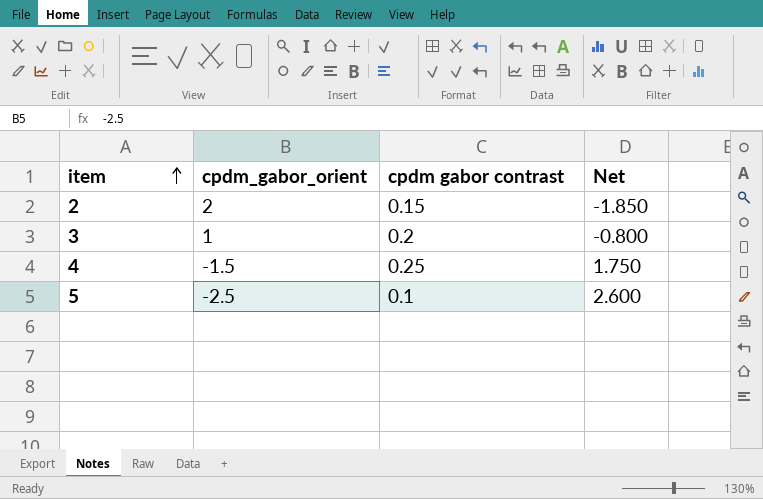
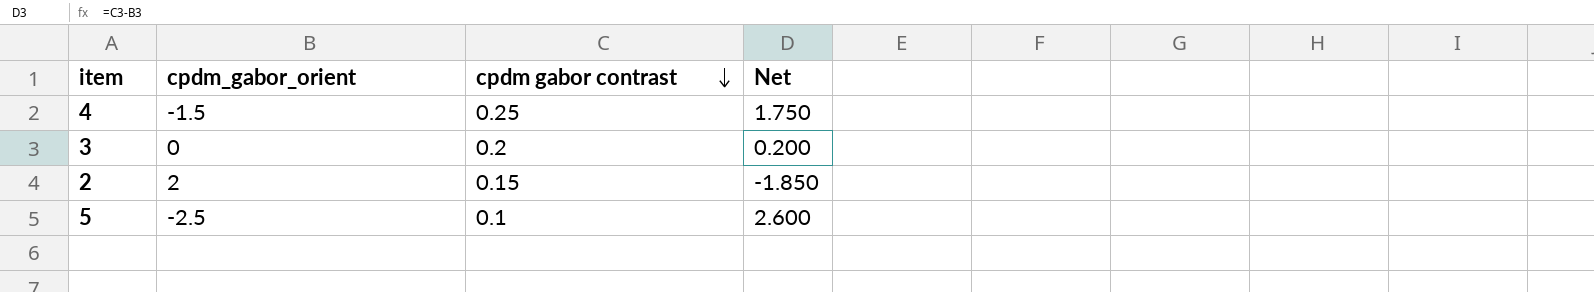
row order: item ascending -> cpdm gabor contrast descending
3 | cpdm_gabor_orient: 1 -> 0
3 | Net: -0.800 -> 0.200

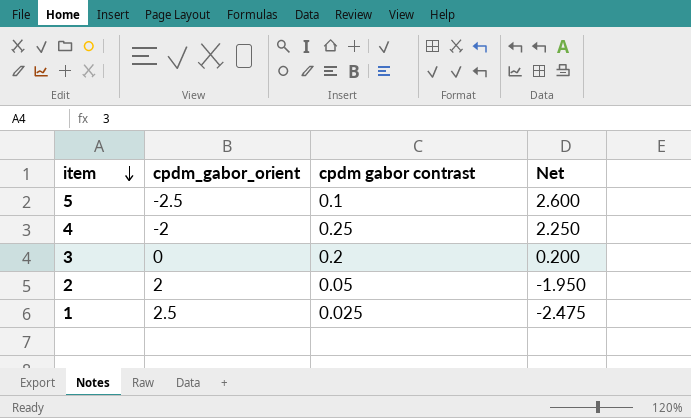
row order: cpdm gabor contrast descending -> item descending
4 | cpdm_gabor_orient: -1.5 -> -2
4 | Net: 1.750 -> 2.250
2 | cpdm gabor contrast: 0.15 -> 0.05
2 | Net: -1.850 -> -1.950
row 1: none -> 2.5 | 0.025 | -2.475

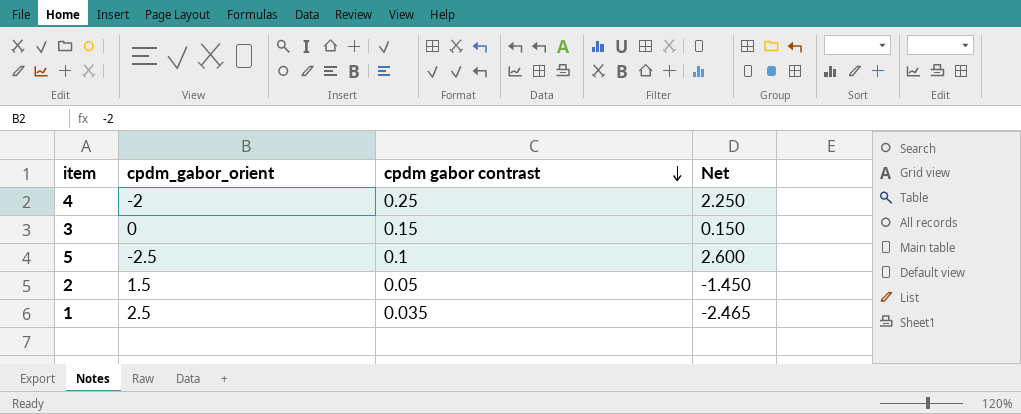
row order: item descending -> cpdm gabor contrast descending
3 | cpdm gabor contrast: 0.2 -> 0.15
3 | Net: 0.200 -> 0.150
2 | cpdm_gabor_orient: 2 -> 1.5
2 | Net: -1.950 -> -1.450
1 | cpdm gabor contrast: 0.025 -> 0.035
1 | Net: -2.475 -> -2.465

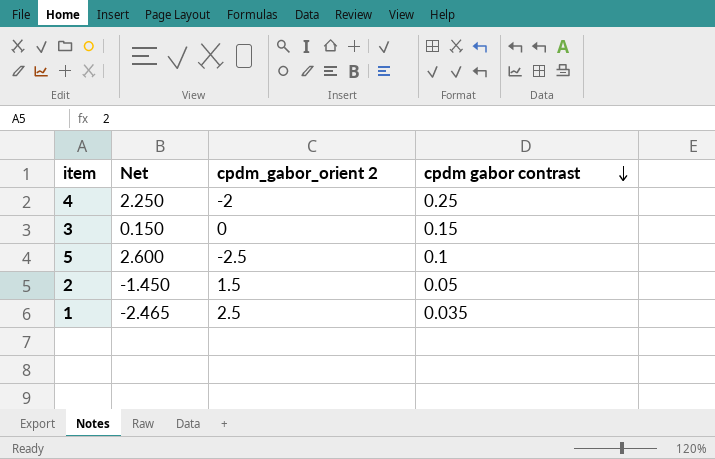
column Net | position: 4 -> 2
column name: cpdm_gabor_orient -> cpdm_gabor_orient 2

